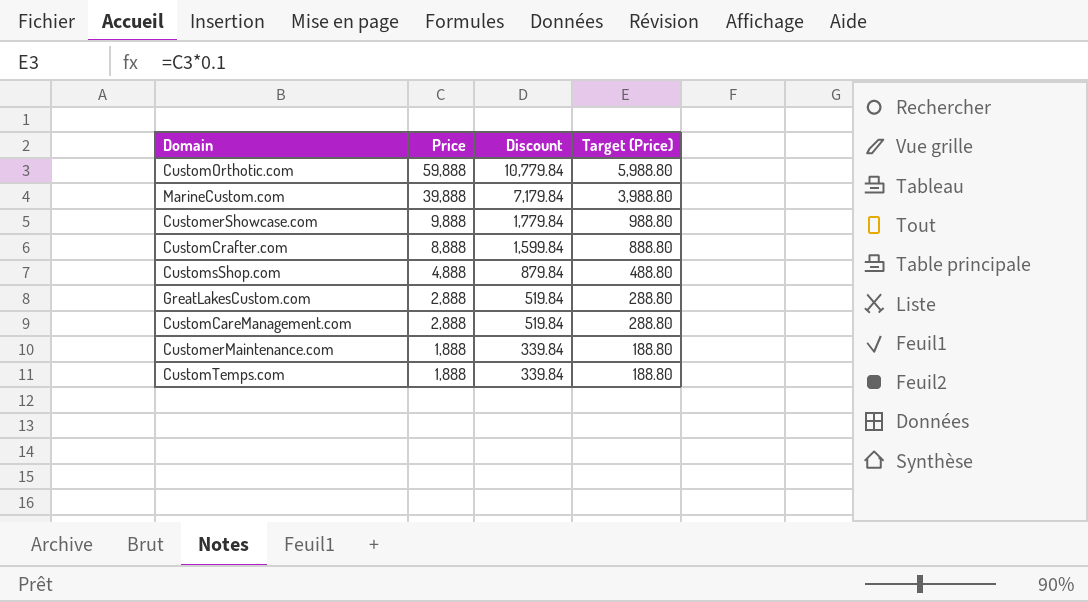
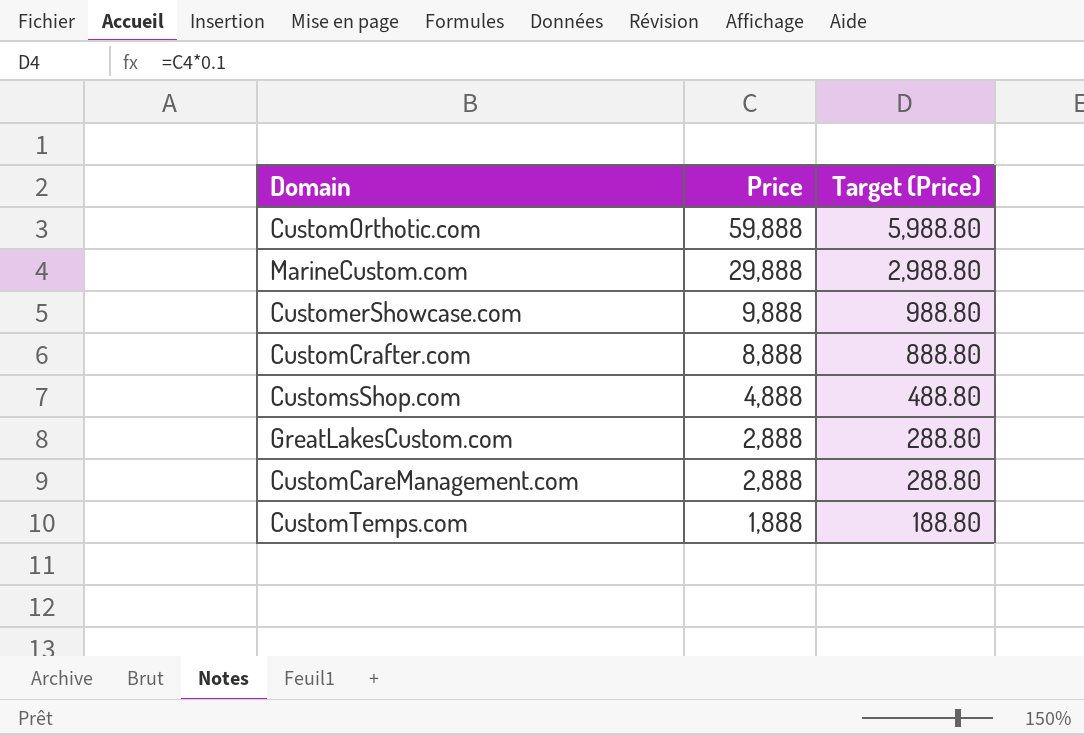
column Discount | formula: [Price] * 0.18 -> none
row CustomerMaintenance.com: 1,888 | 339.84 | 188.80 -> none
MarineCustom.com | Price: 39,888 -> 29,888
MarineCustom.com | Target (Price): 3,988.80 -> 2,988.80

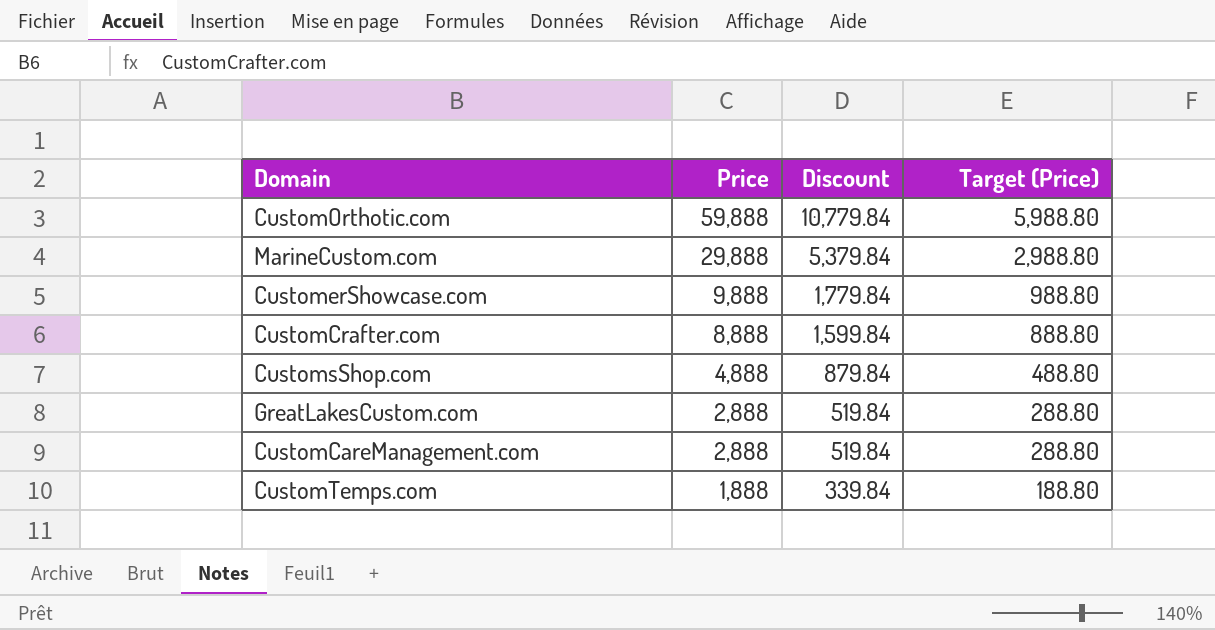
column Discount | formula: none -> [Price] * 0.18

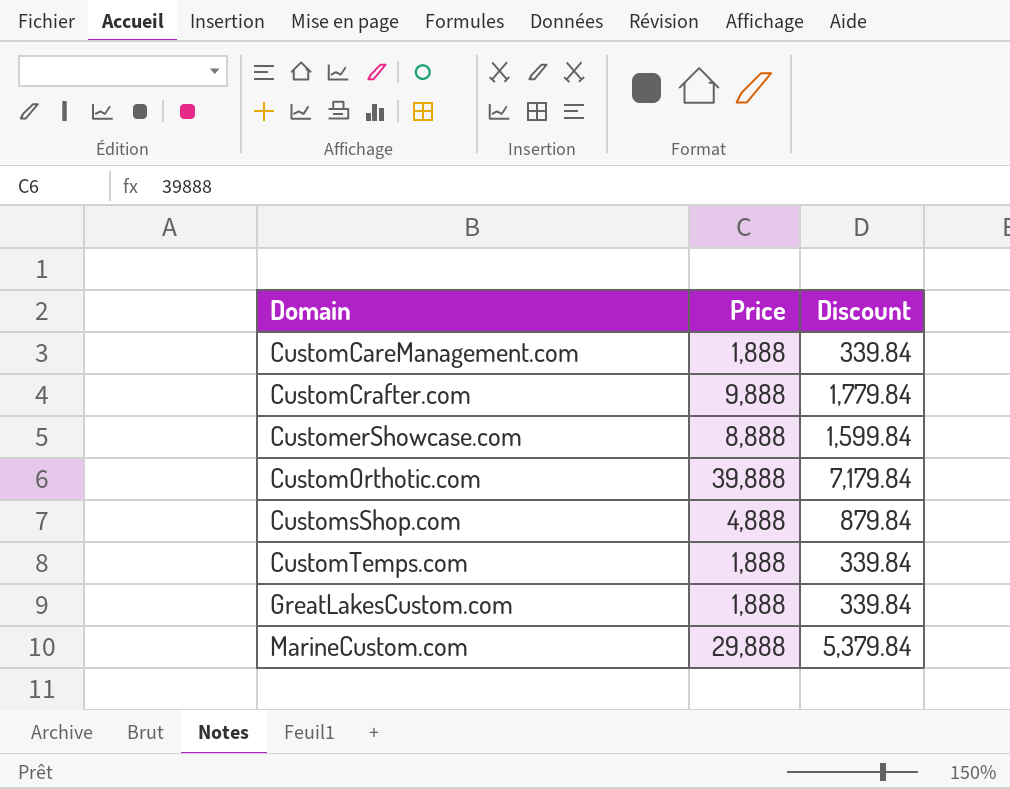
row order: Price descending -> Domain ascending
column Target (Price) | formula: [Price] * 0.1 -> none
CustomCareManagement.com | Price: 2,888 -> 1,888
CustomCareManagement.com | Discount: 519.84 -> 339.84
CustomCrafter.com | Price: 8,888 -> 9,888
CustomCrafter.com | Discount: 1,599.84 -> 1,779.84
CustomerShowcase.com | Price: 9,888 -> 8,888
CustomerShowcase.com | Discount: 1,779.84 -> 1,599.84
CustomOrthotic.com | Price: 59,888 -> 39,888
CustomOrthotic.com | Discount: 10,779.84 -> 7,179.84
GreatLakesCustom.com | Price: 2,888 -> 1,888
GreatLakesCustom.com | Discount: 519.84 -> 339.84

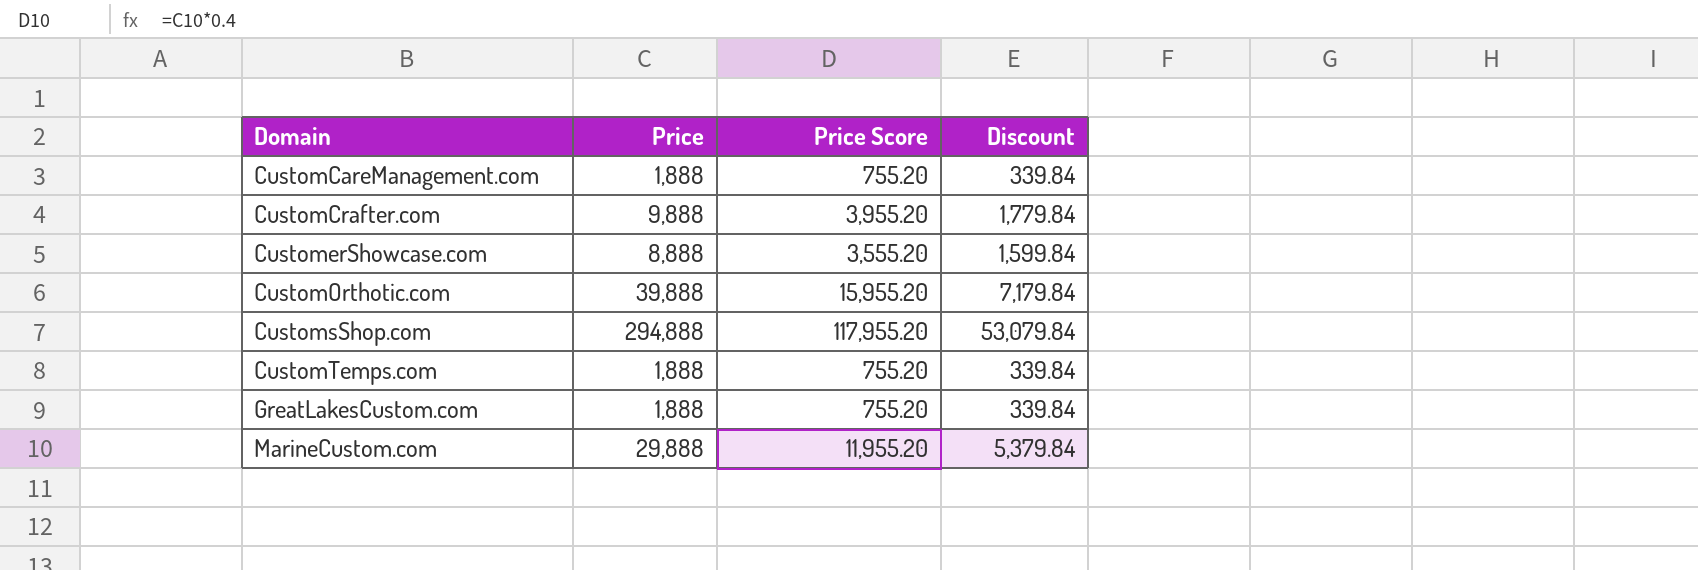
column Price Score | formula: none -> [Price] * 0.4
CustomsShop.com | Price: 4,888 -> 294,888
CustomsShop.com | Discount: 879.84 -> 53,079.84

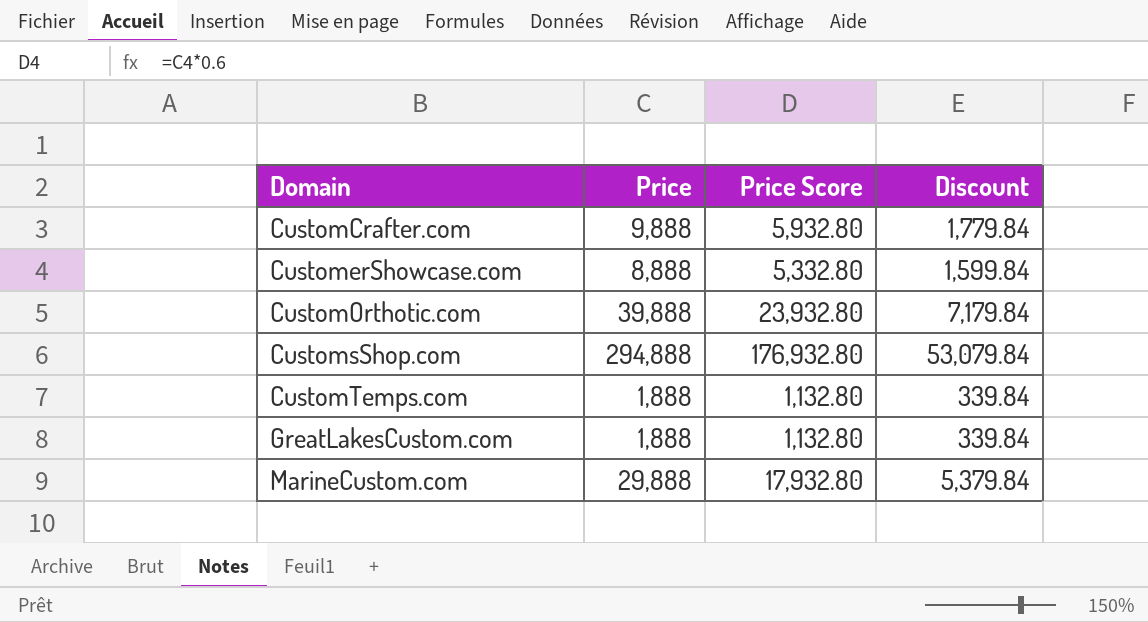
column Price Score | formula: [Price] * 0.4 -> [Price] * 0.6
row CustomCareManagement.com: 1,888 | 755.20 | 339.84 -> none

